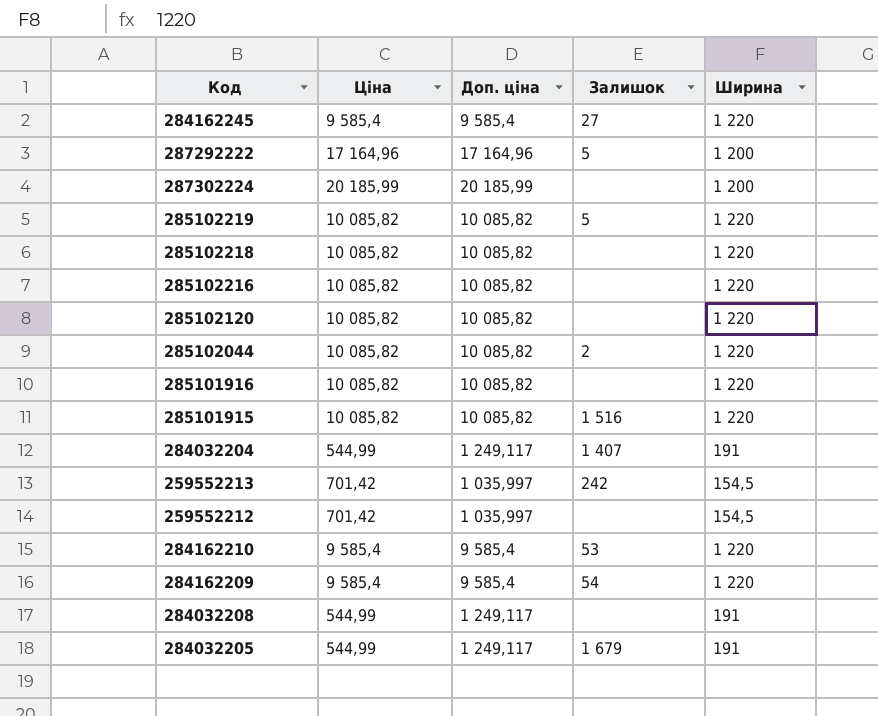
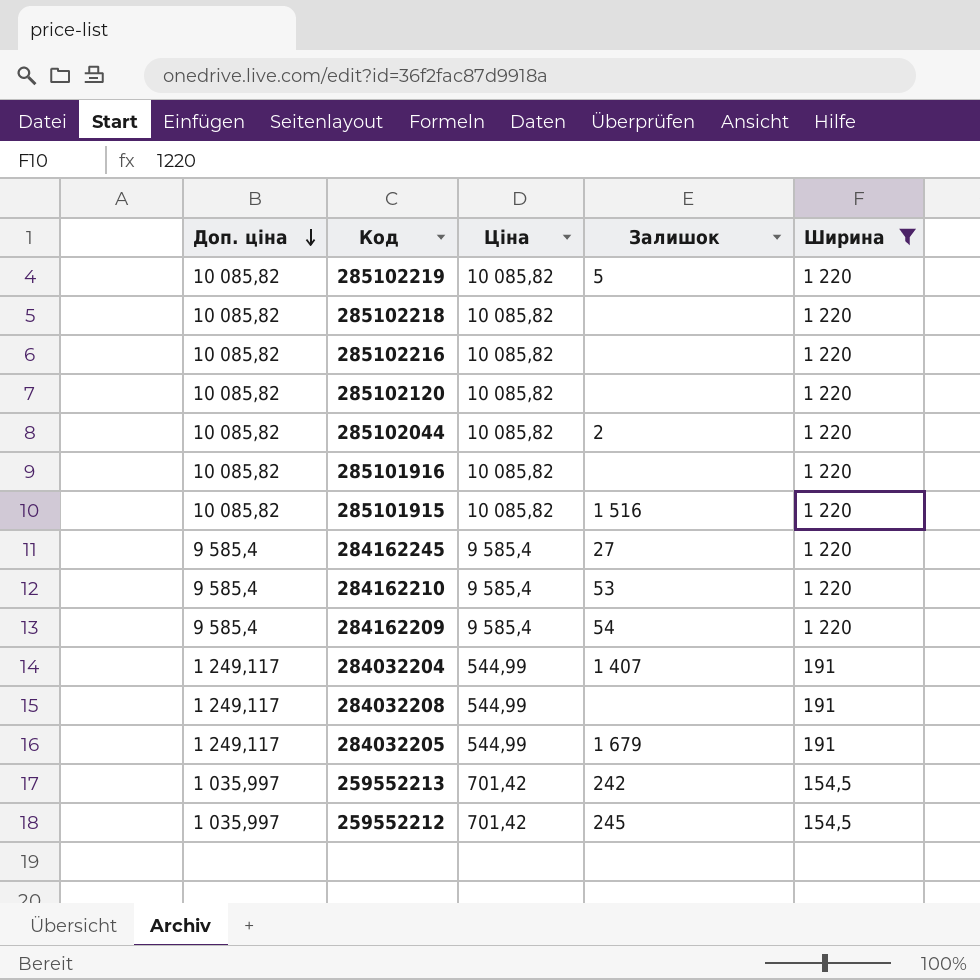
filter: none -> Ширина != 1 200
row order: none -> Доп. ціна descending
column Доп. ціна | position: 3 -> 1
259552212 | Залишок: none -> 245

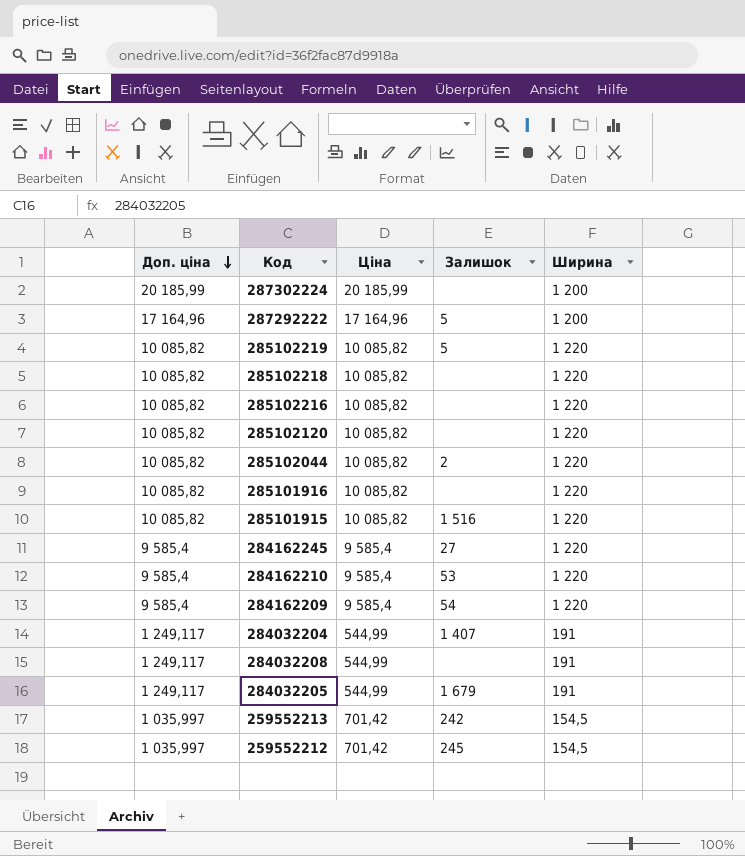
filter: Ширина != 1 200 -> none

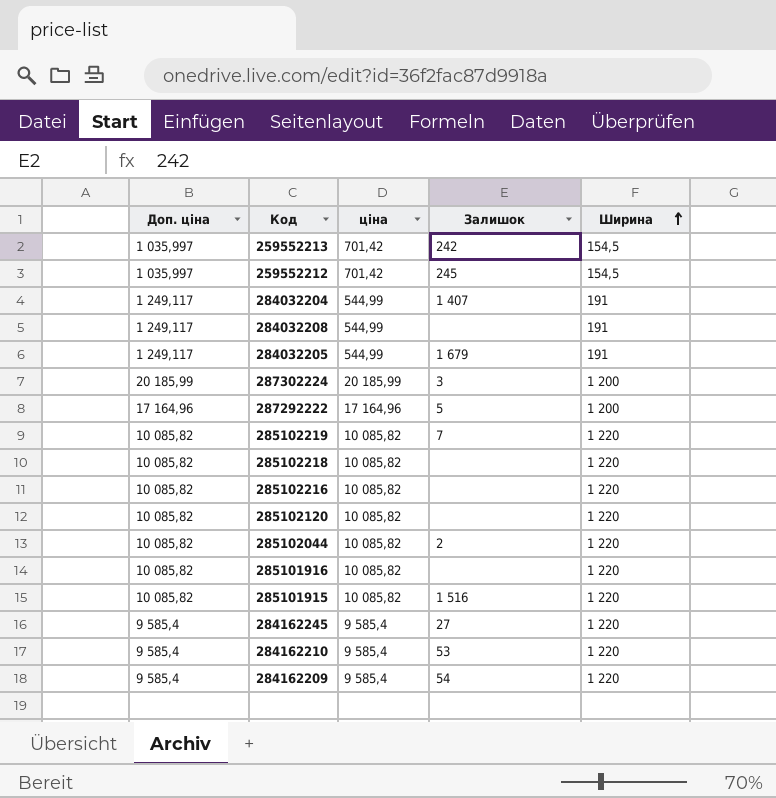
row order: Доп. ціна descending -> Ширина ascending
column name: Ціна -> ціна
287302224 | Залишок: none -> 3
285102219 | Залишок: 5 -> 7

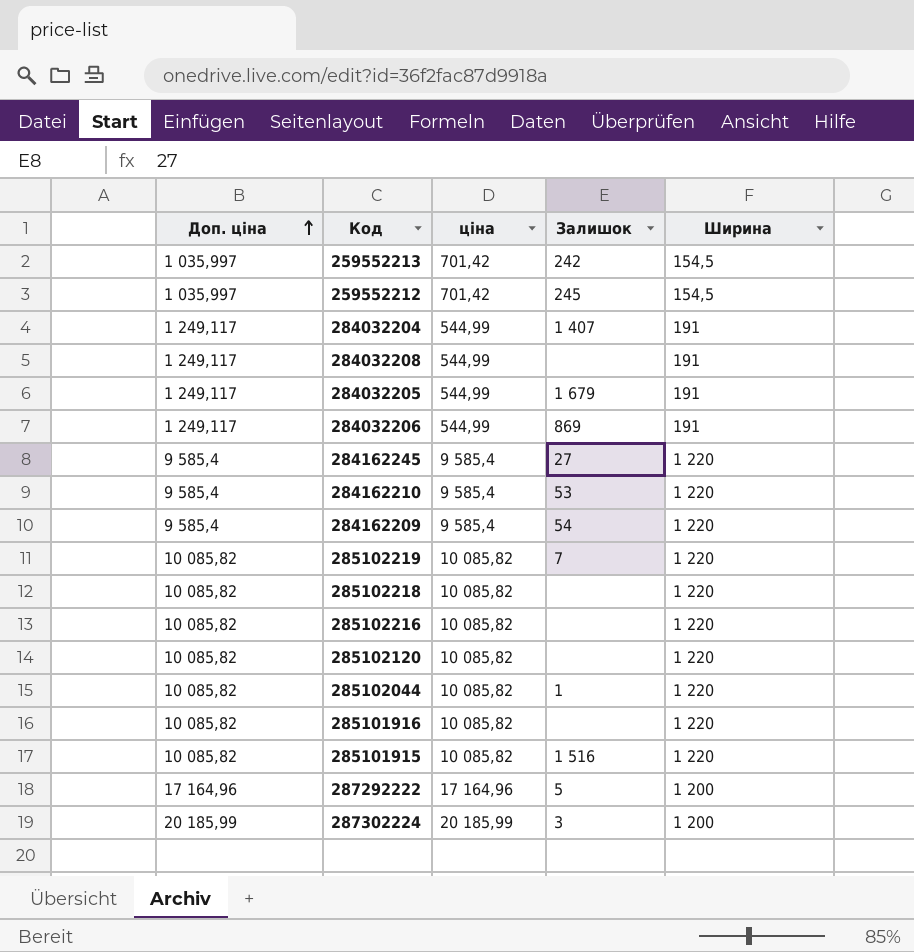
row order: Ширина ascending -> Доп. ціна ascending
row 284032206: none -> 1 249,117 | 544,99 | 869 | 191
285102044 | Залишок: 2 -> 1

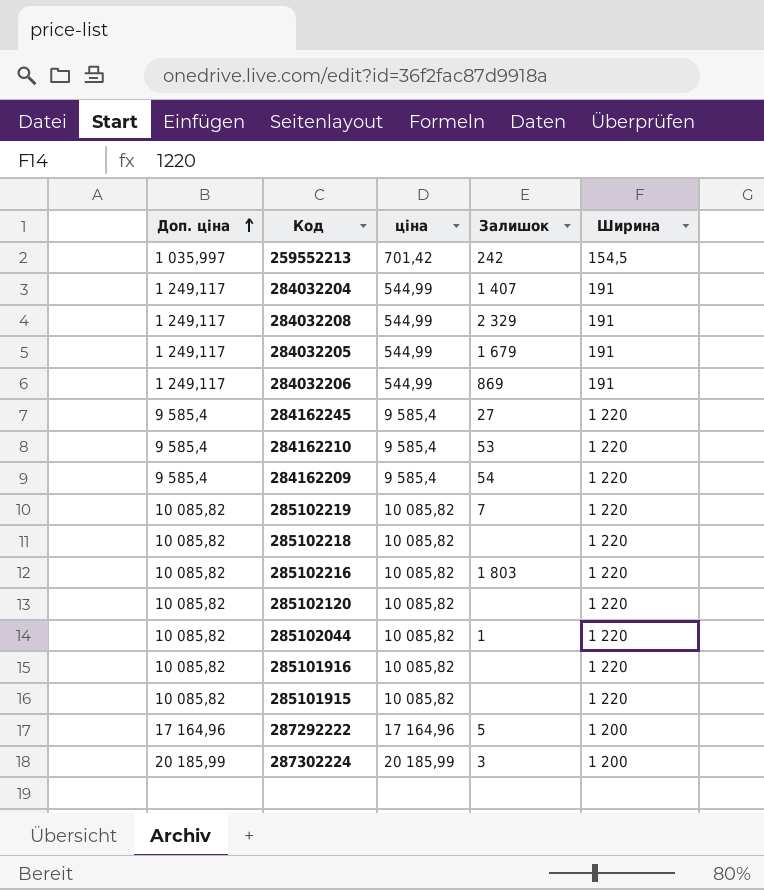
row 259552212: 1 035,997 | 701,42 | 245 | 154,5 -> none
284032208 | Залишок: none -> 2 329
285102216 | Залишок: none -> 1 803
285101915 | Залишок: 1 516 -> none

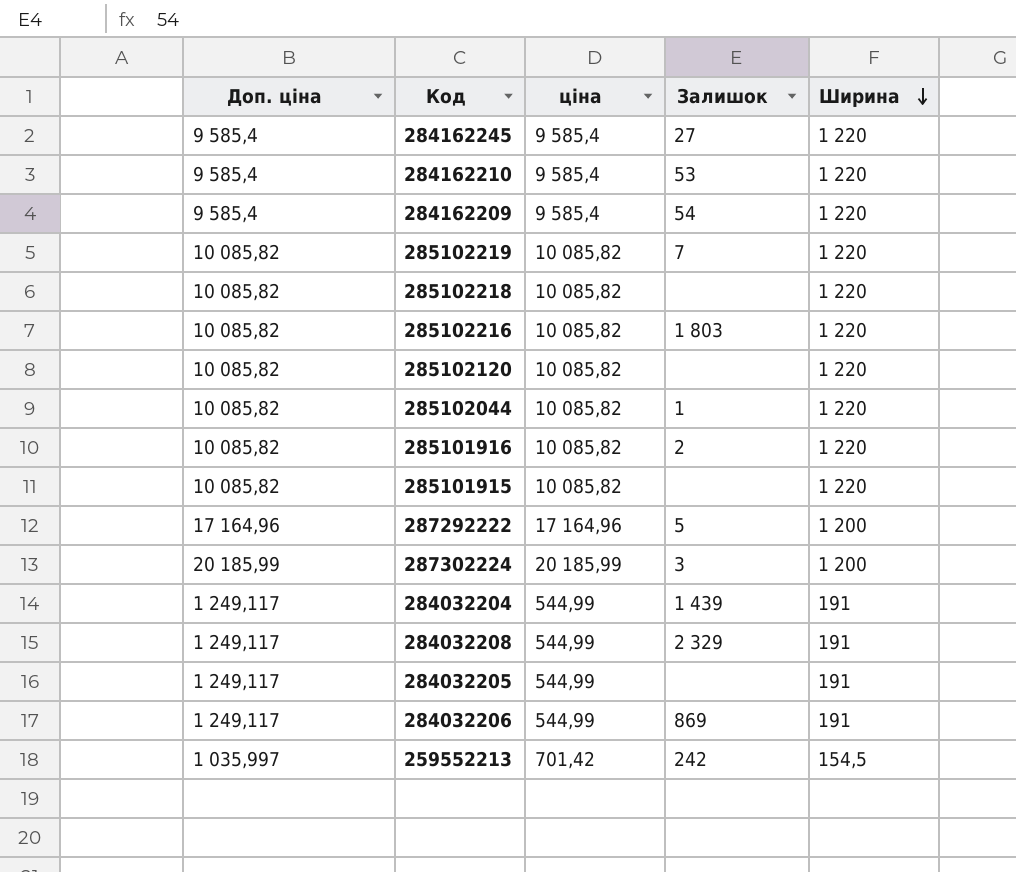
row order: Доп. ціна ascending -> Ширина descending
285101916 | Залишок: none -> 2
284032204 | Залишок: 1 407 -> 1 439
284032205 | Залишок: 1 679 -> none

